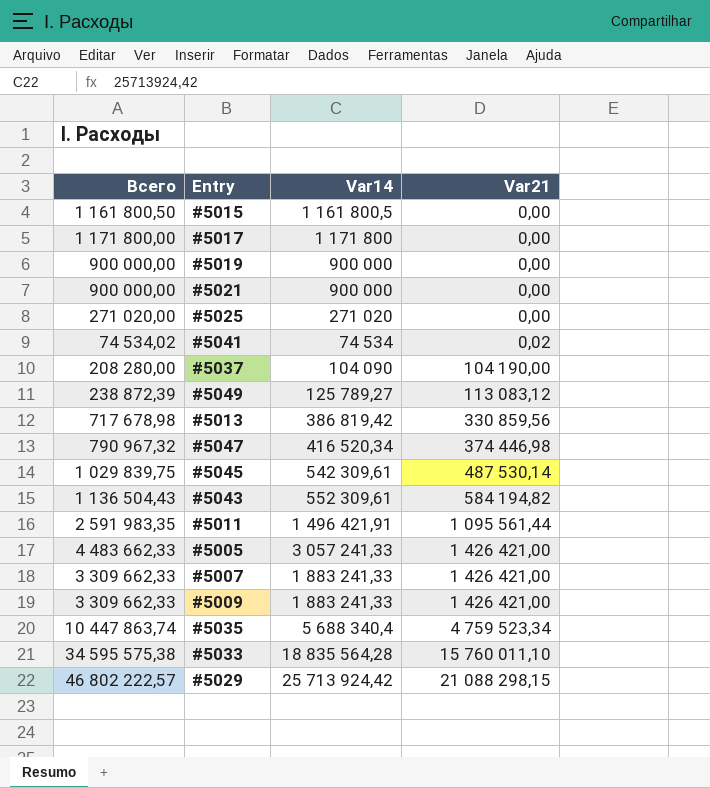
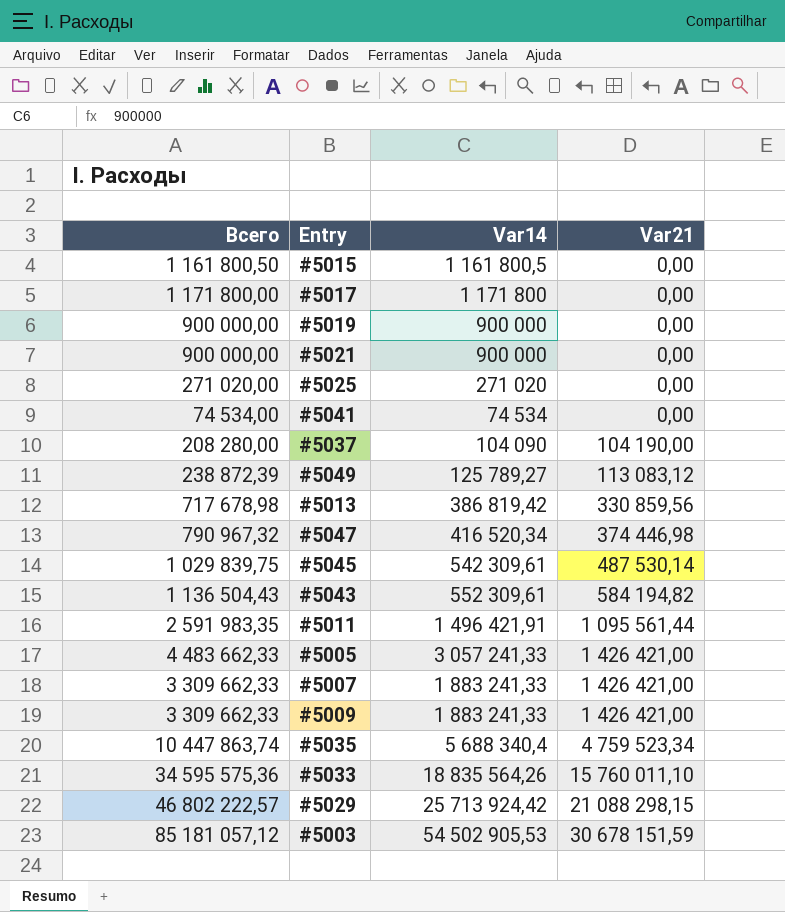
#5041 | Всего: 74 534,02 -> 74 534,00
#5041 | Var21: 0,02 -> 0,00
#5033 | Всего: 34 595 575,38 -> 34 595 575,36
#5033 | Var14: 18 835 564,28 -> 18 835 564,26
row #5003: none -> 85 181 057,12 | 54 502 905,53 | 30 678 151,59

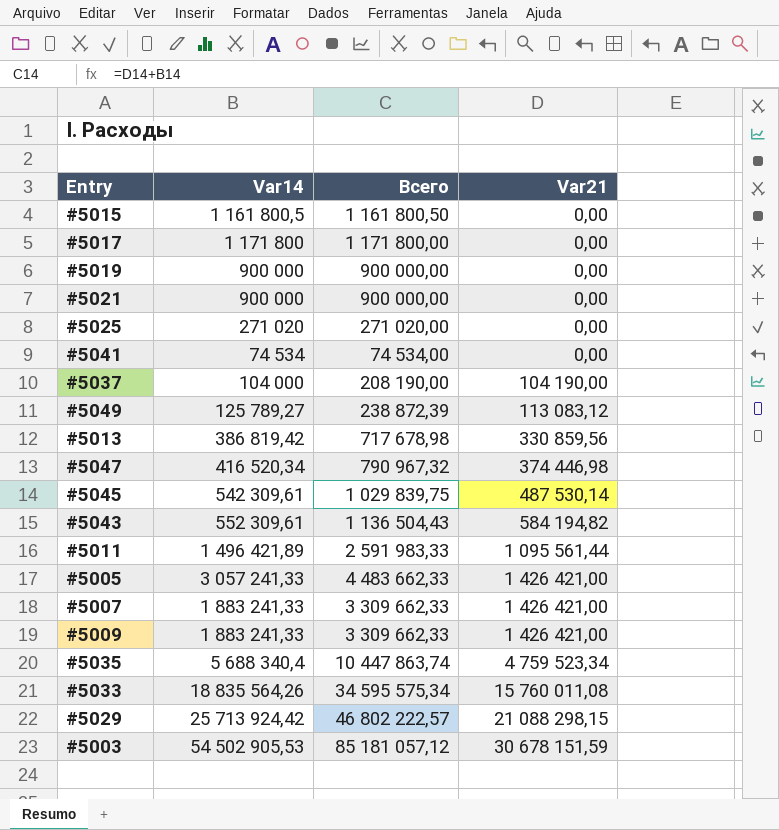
column Всего | position: 1 -> 3
#5037 | Var14: 104 090 -> 104 000
#5037 | Всего: 208 280,00 -> 208 190,00
#5011 | Var14: 1 496 421,91 -> 1 496 421,89
#5011 | Всего: 2 591 983,35 -> 2 591 983,33
#5033 | Всего: 34 595 575,36 -> 34 595 575,34
#5033 | Var21: 15 760 011,10 -> 15 760 011,08

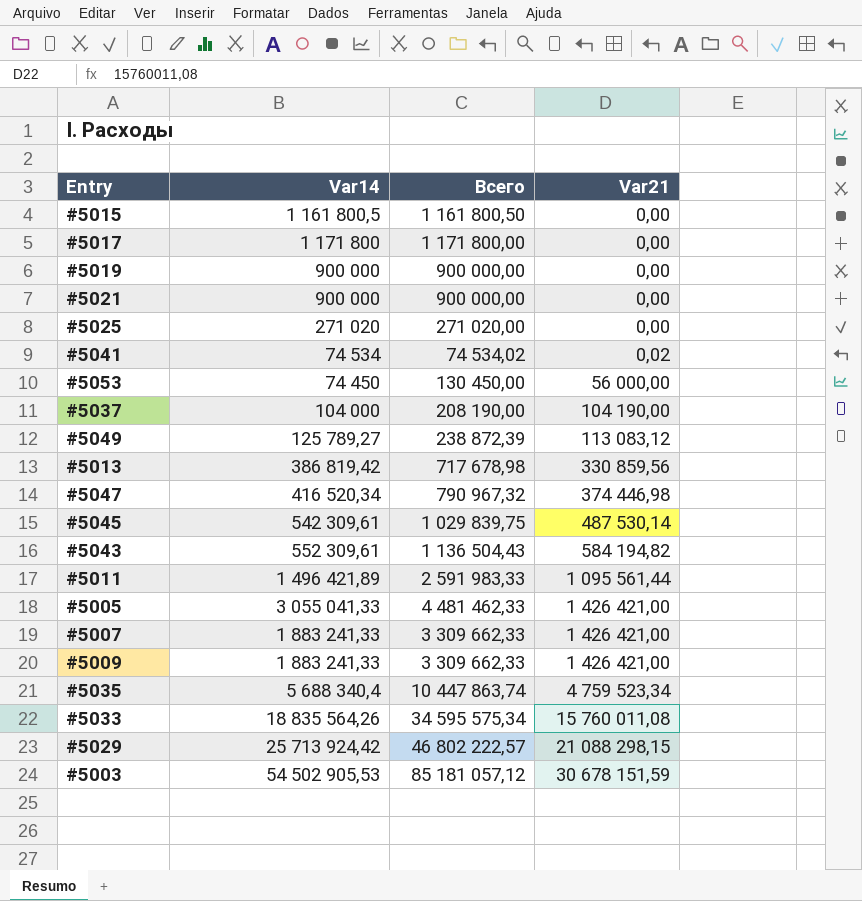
#5041 | Всего: 74 534,00 -> 74 534,02
#5041 | Var21: 0,00 -> 0,02
row #5053: none -> 74 450 | 130 450,00 | 56 000,00
#5005 | Var14: 3 057 241,33 -> 3 055 041,33
#5005 | Всего: 4 483 662,33 -> 4 481 462,33

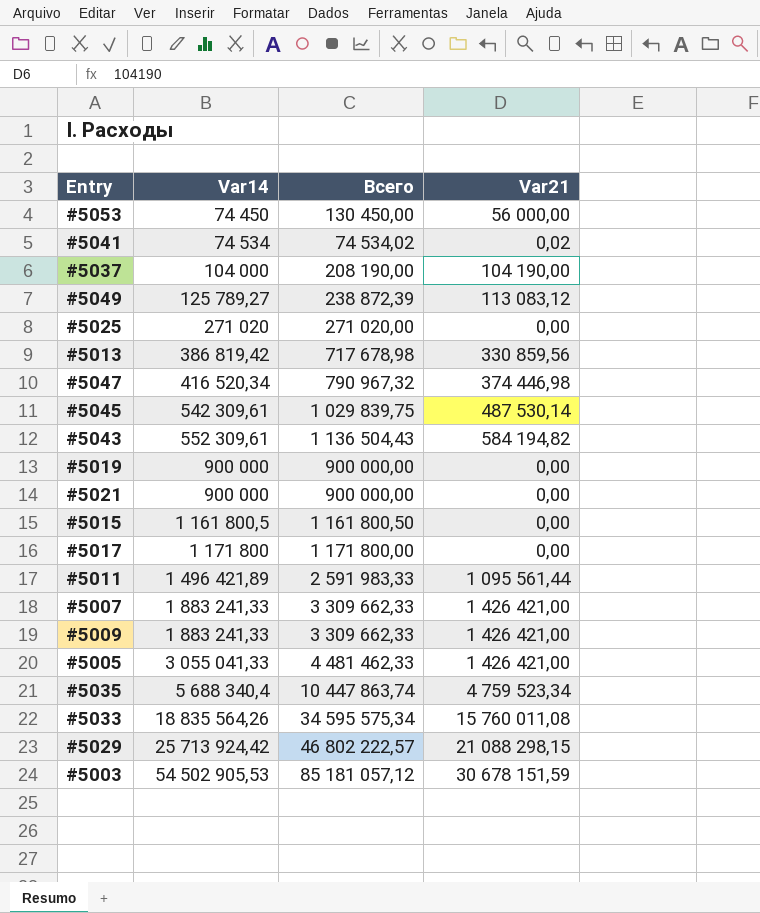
row order: Var21 ascending -> Var14 ascending

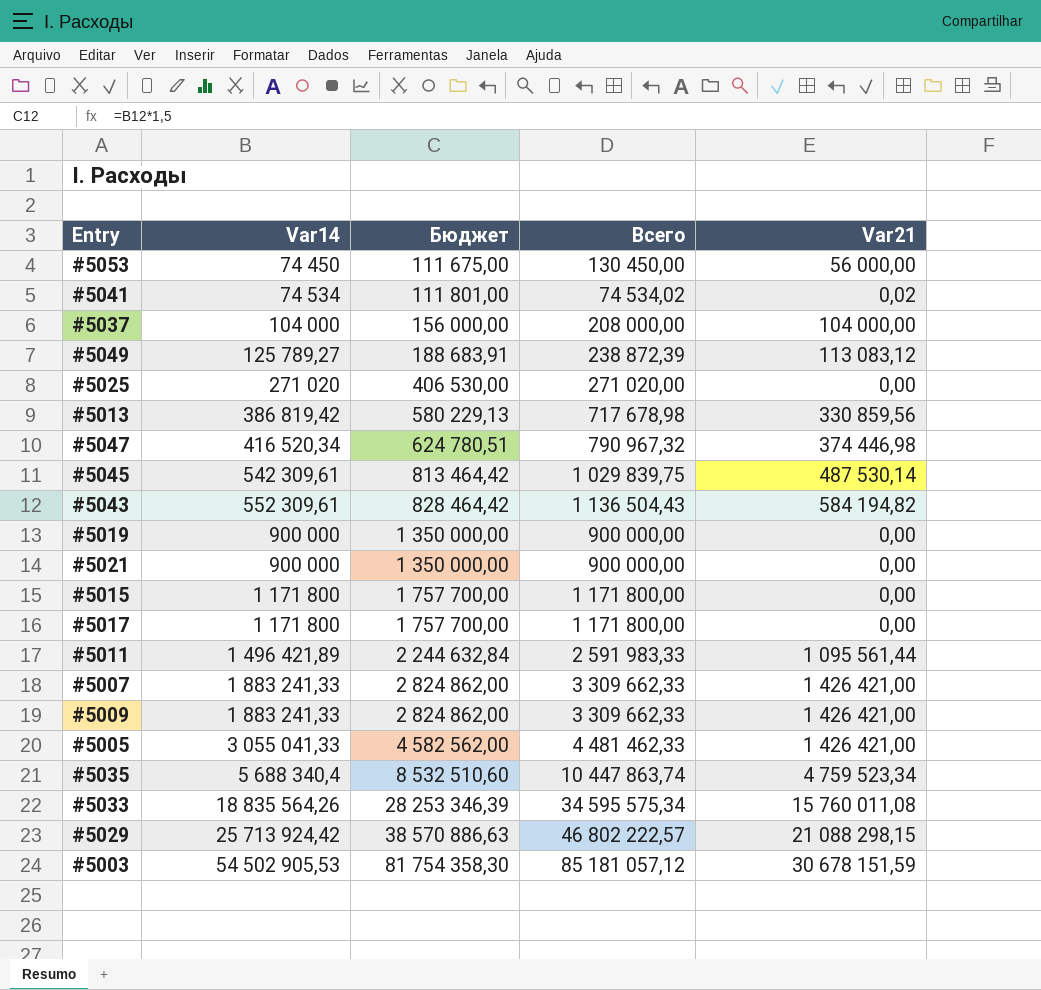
column Бюджет | formula: none -> [Var14] * 1,5
#5037 | Всего: 208 190,00 -> 208 000,00
#5037 | Var21: 104 190,00 -> 104 000,00
#5015 | Var14: 1 161 800,5 -> 1 171 800
#5015 | Всего: 1 161 800,50 -> 1 171 800,00

